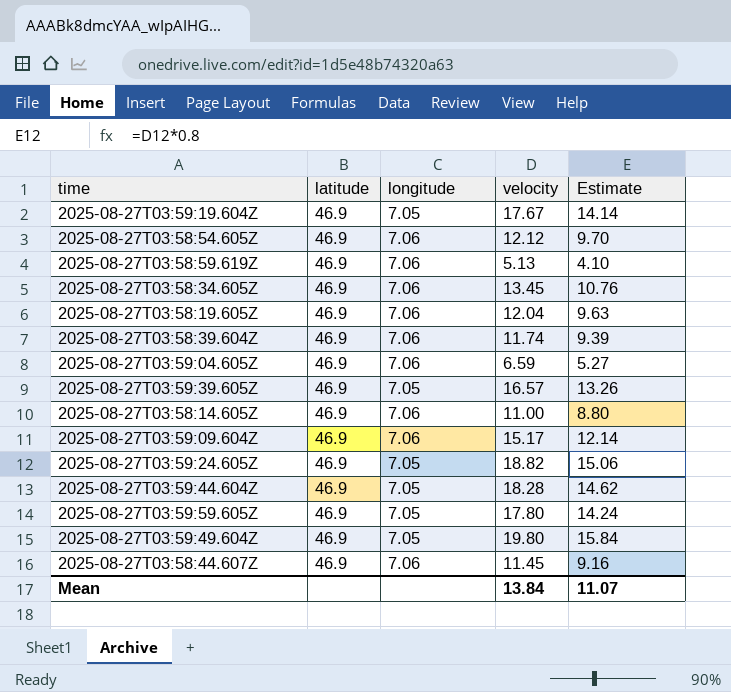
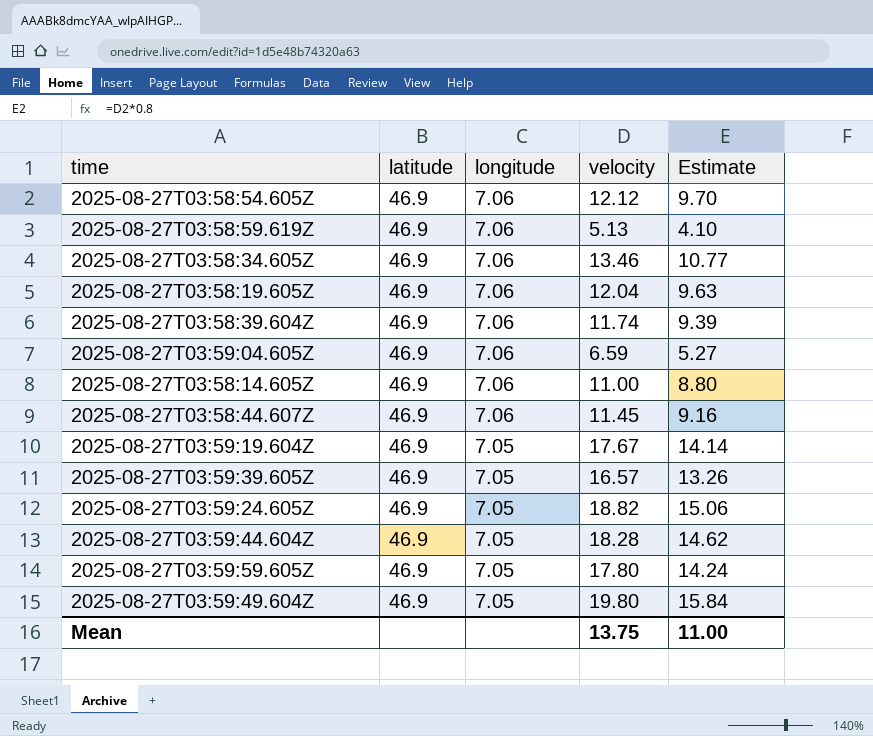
row order: none -> longitude descending
row 2025-08-27T03:59:09.604Z: 46.9 | 7.06 | 15.17 | 12.14 -> none
2025-08-27T03:58:34.605Z | velocity: 13.45 -> 13.46
2025-08-27T03:58:34.605Z | Estimate: 10.76 -> 10.77
Mean | velocity: 13.84 -> 13.75
Mean | Estimate: 11.07 -> 11.00

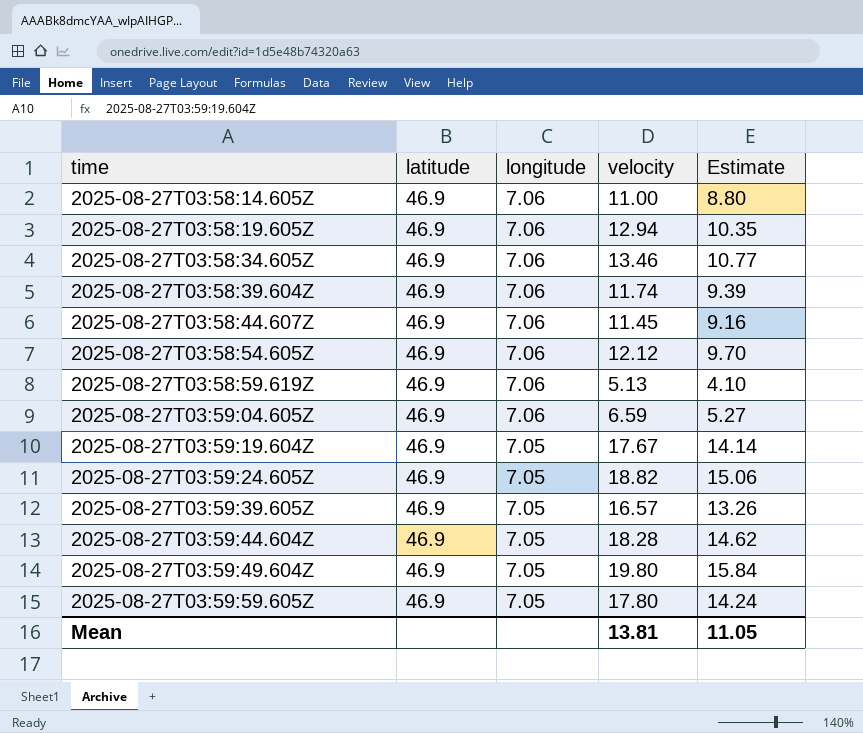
row order: longitude descending -> time ascending
2025-08-27T03:58:19.605Z | velocity: 12.04 -> 12.94
2025-08-27T03:58:19.605Z | Estimate: 9.63 -> 10.35
Mean | velocity: 13.75 -> 13.81
Mean | Estimate: 11.00 -> 11.05

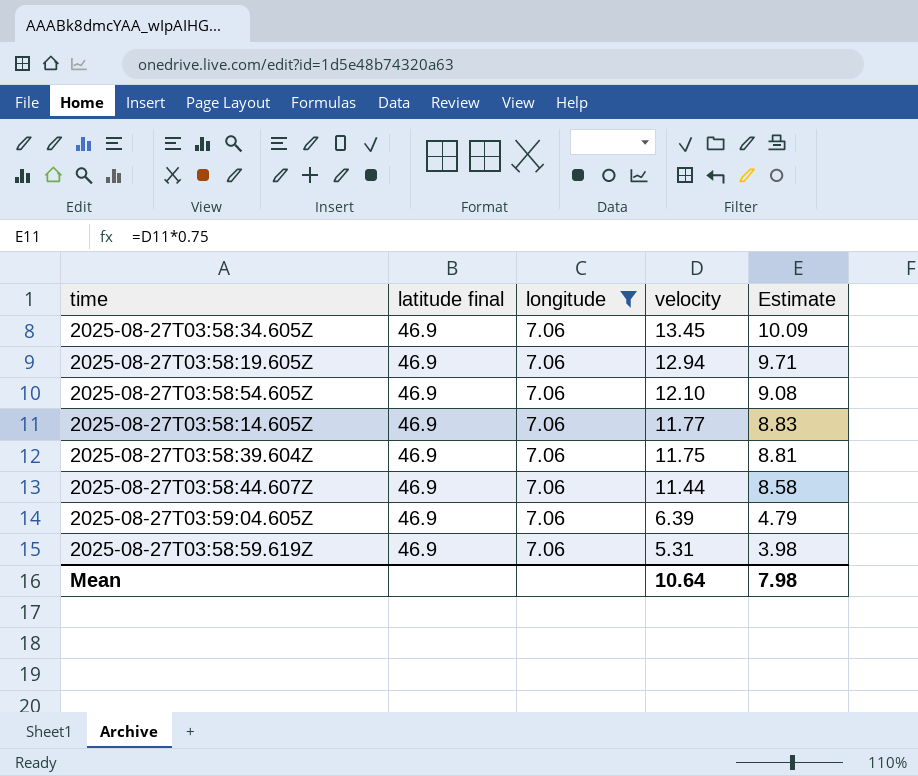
filter: none -> longitude = 7.06
row order: time ascending -> velocity descending
column name: latitude -> latitude final
column Estimate | formula: [velocity] * 0.8 -> [velocity] * 0.75
2025-08-27T03:58:34.605Z | velocity: 13.46 -> 13.45
2025-08-27T03:58:54.605Z | velocity: 12.12 -> 12.10
2025-08-27T03:58:14.605Z | velocity: 11.00 -> 11.77
2025-08-27T03:58:39.604Z | velocity: 11.74 -> 11.75
2025-08-27T03:58:44.607Z | velocity: 11.45 -> 11.44
2025-08-27T03:59:04.605Z | velocity: 6.59 -> 6.39
2025-08-27T03:58:59.619Z | velocity: 5.13 -> 5.31
Mean | velocity: 13.81 -> 10.64
Mean | Estimate: 11.05 -> 7.98

